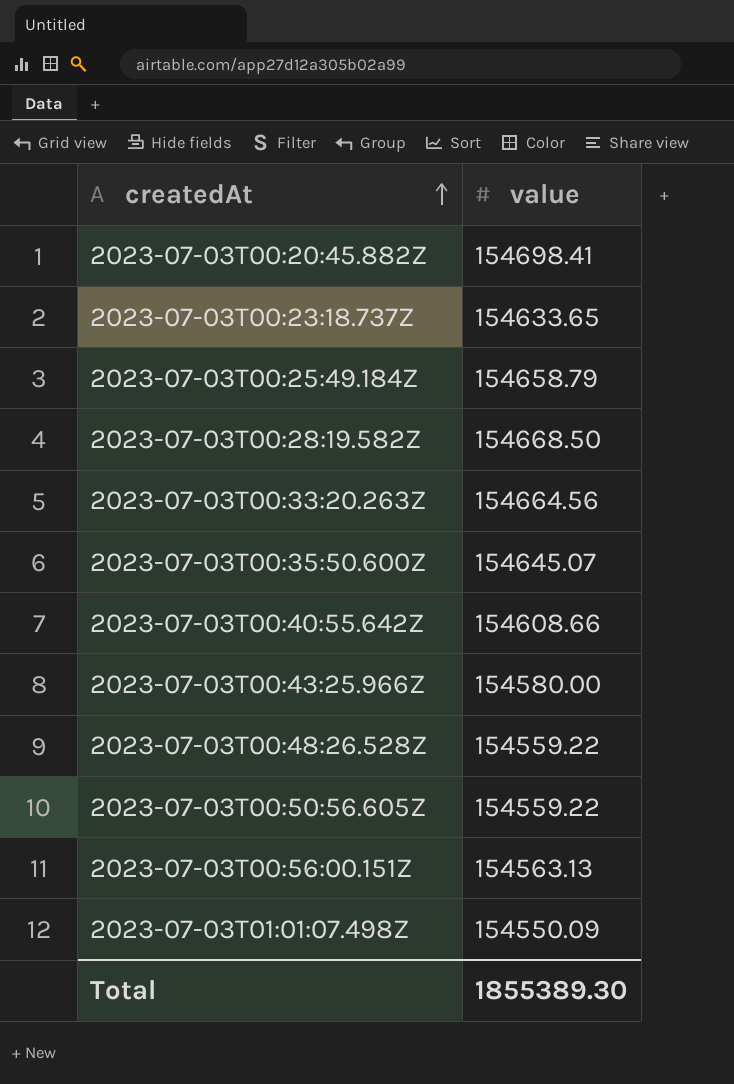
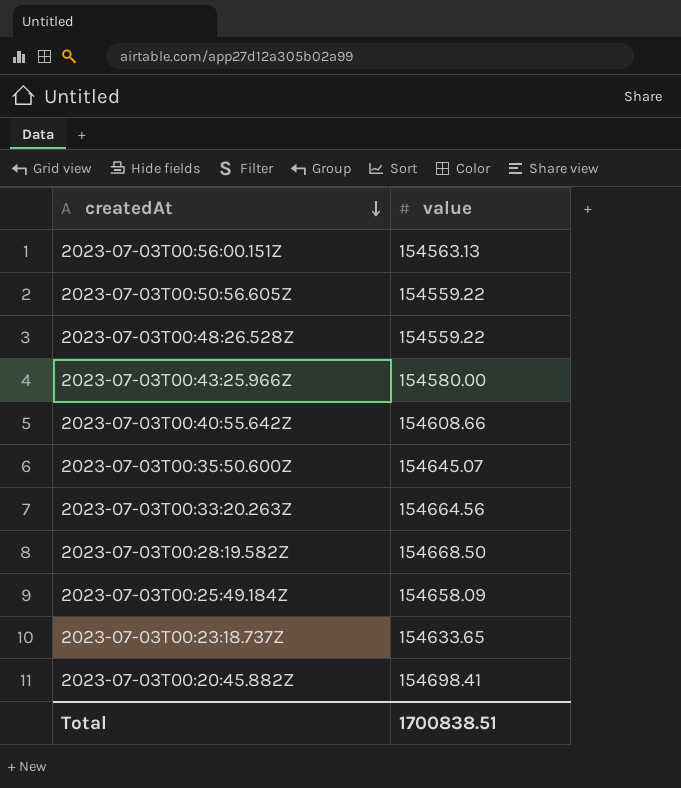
row order: createdAt ascending -> createdAt descending
row 2023-07-03T01:01:07.498Z: 154550.09 -> none
2023-07-03T00:25:49.184Z | value: 154658.79 -> 154658.09
Total | value: 1855389.30 -> 1700838.51

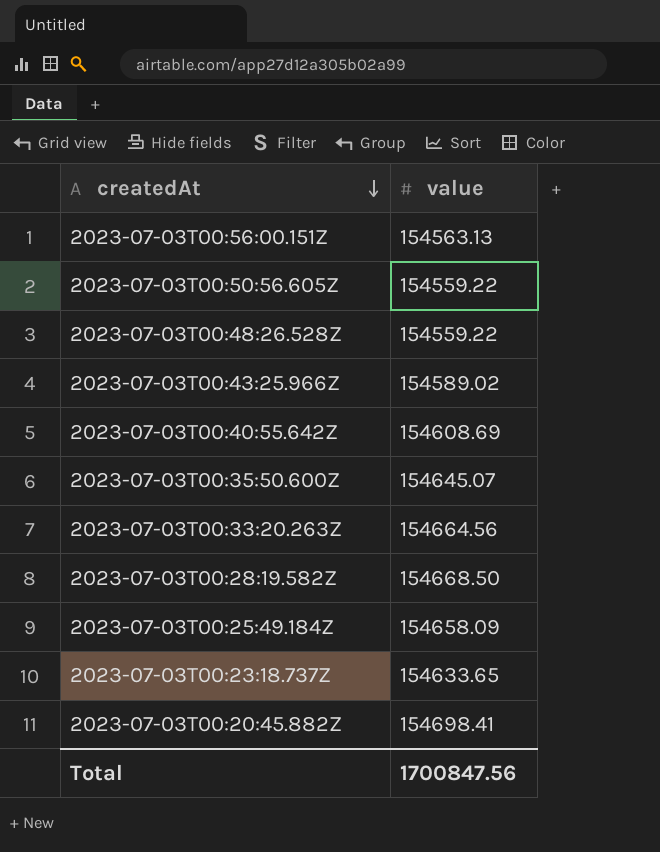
2023-07-03T00:43:25.966Z | value: 154580.00 -> 154589.02
2023-07-03T00:40:55.642Z | value: 154608.66 -> 154608.69
Total | value: 1700838.51 -> 1700847.56

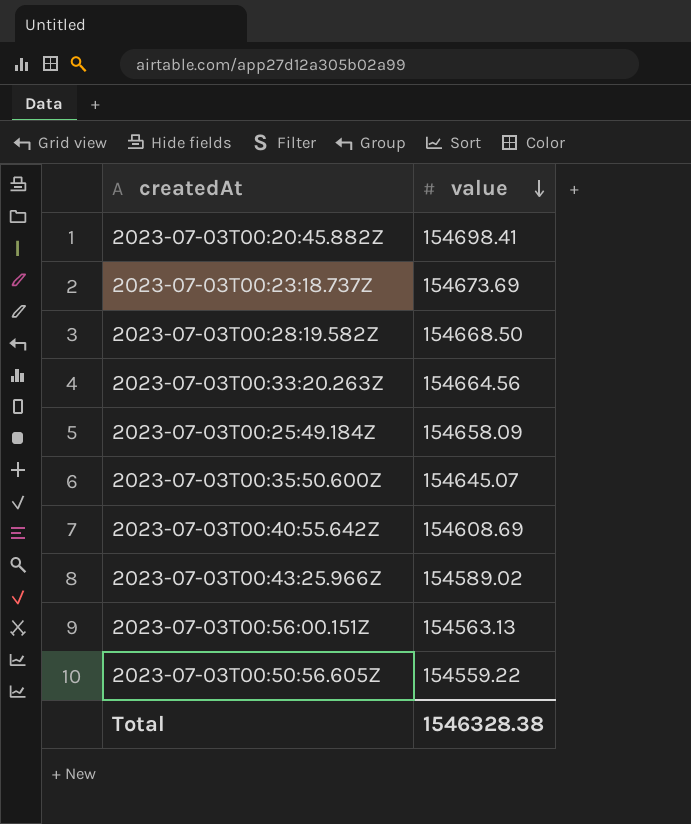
row order: createdAt descending -> value descending
row 2023-07-03T00:48:26.528Z: 154559.22 -> none
2023-07-03T00:23:18.737Z | value: 154633.65 -> 154673.69
Total | value: 1700847.56 -> 1546328.38

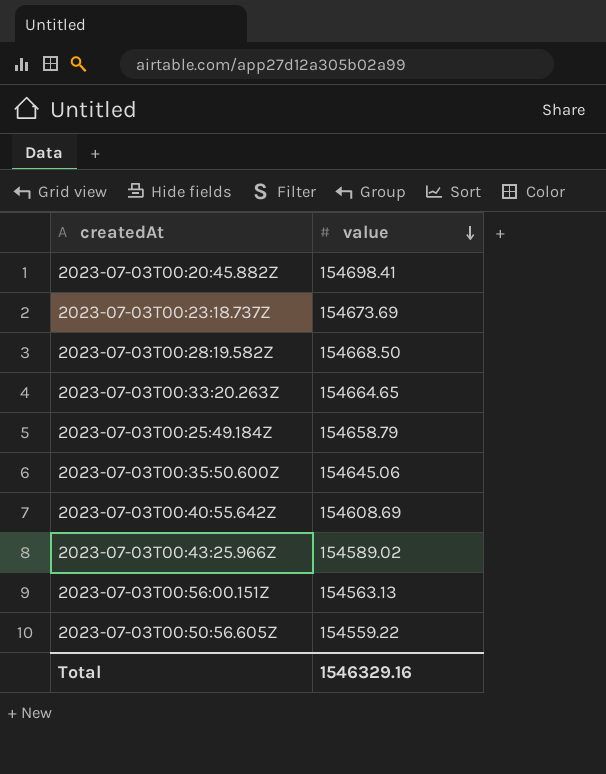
2023-07-03T00:33:20.263Z | value: 154664.56 -> 154664.65
2023-07-03T00:25:49.184Z | value: 154658.09 -> 154658.79
2023-07-03T00:35:50.600Z | value: 154645.07 -> 154645.06
Total | value: 1546328.38 -> 1546329.16

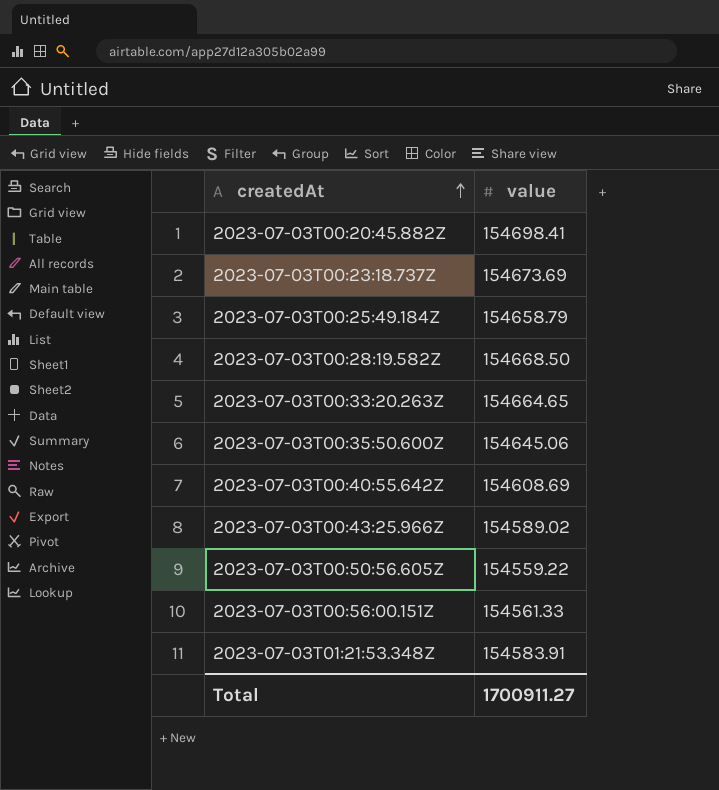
row order: value descending -> createdAt ascending
2023-07-03T00:56:00.151Z | value: 154563.13 -> 154561.33
row 2023-07-03T01:21:53.348Z: none -> 154583.91
Total | value: 1546329.16 -> 1700911.27

